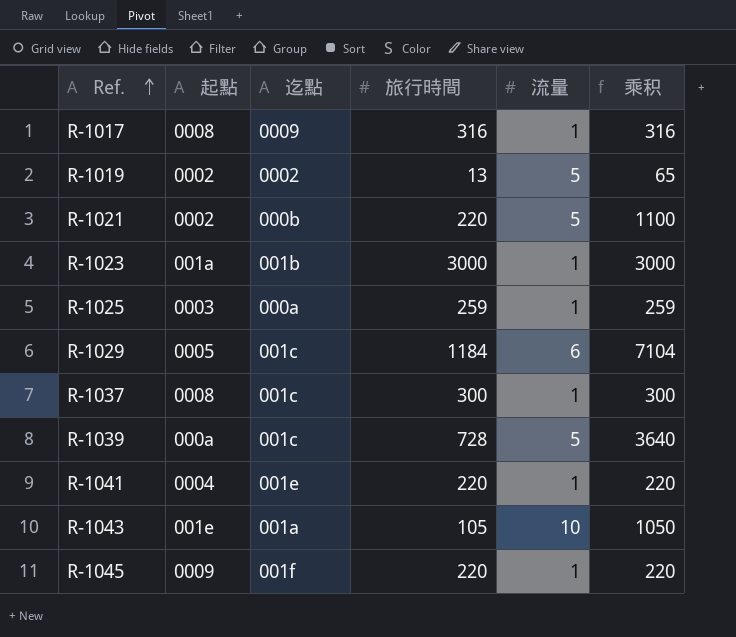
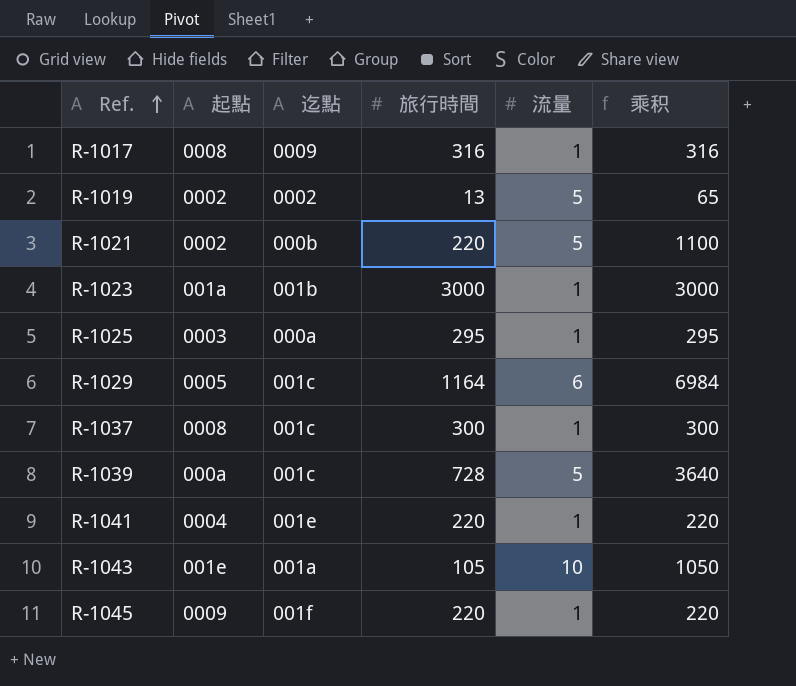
R-1025 | 旅行時間: 259 -> 295
R-1025 | 乘积: 259 -> 295
R-1029 | 旅行時間: 1184 -> 1164
R-1029 | 乘积: 7104 -> 6984

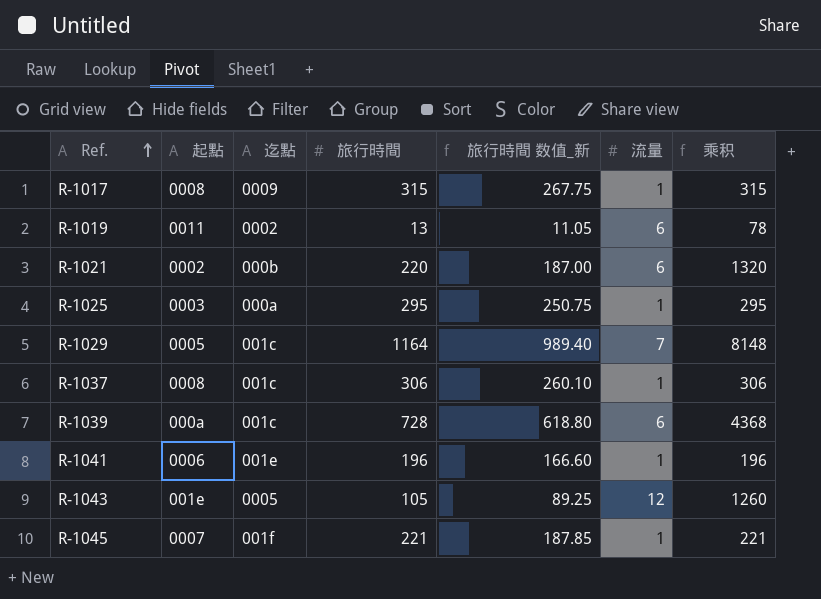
column 旅行時間 数值_新 | formula: none -> [旅行時間] * 0.85
row R-1023: 001a | 001b | 3000 | 1 | 3000 -> none
R-1017 | 旅行時間: 316 -> 315
R-1017 | 乘积: 316 -> 315
R-1019 | 起點: 0002 -> 0011
R-1019 | 流量: 5 -> 6
R-1019 | 乘积: 65 -> 78
R-1021 | 流量: 5 -> 6
R-1021 | 乘积: 1100 -> 1320
R-1029 | 流量: 6 -> 7
R-1029 | 乘积: 6984 -> 8148
R-1037 | 旅行時間: 300 -> 306
R-1037 | 乘积: 300 -> 306
R-1039 | 流量: 5 -> 6
R-1039 | 乘积: 3640 -> 4368
R-1041 | 起點: 0004 -> 0006
R-1041 | 旅行時間: 220 -> 196
R-1041 | 乘积: 220 -> 196
R-1043 | 迄點: 001a -> 0005
R-1043 | 流量: 10 -> 12
R-1043 | 乘积: 1050 -> 1260
R-1045 | 起點: 0009 -> 0007
R-1045 | 旅行時間: 220 -> 221
R-1045 | 乘积: 220 -> 221

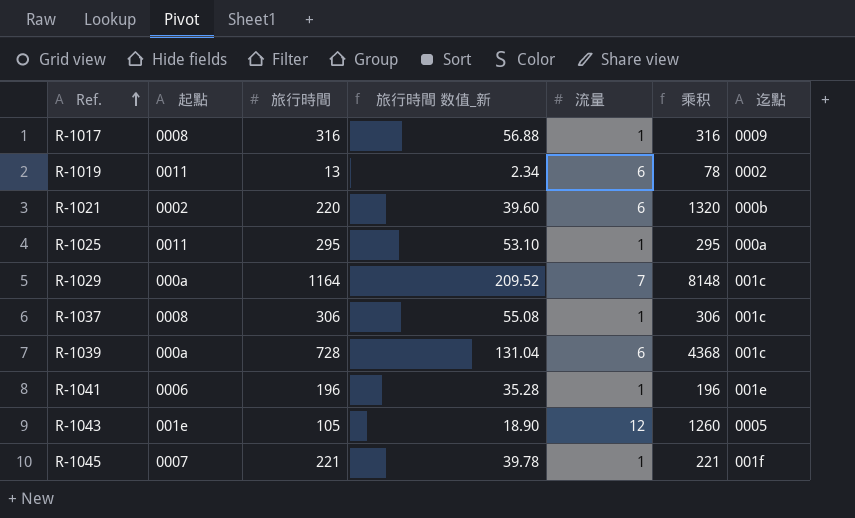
column 旅行時間 数值_新 | formula: [旅行時間] * 0.85 -> [旅行時間] * 0.18
column 迄點 | position: 3 -> 7
R-1017 | 旅行時間: 315 -> 316
R-1017 | 乘积: 315 -> 316
R-1025 | 起點: 0003 -> 0011
R-1029 | 起點: 0005 -> 000a

